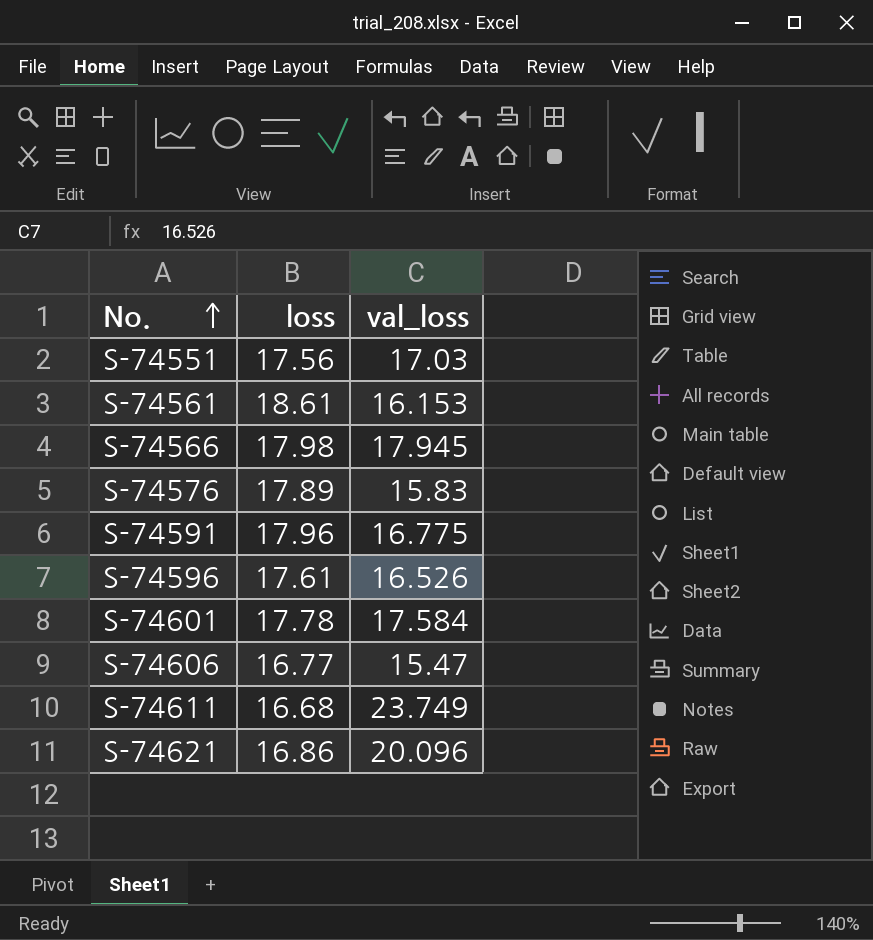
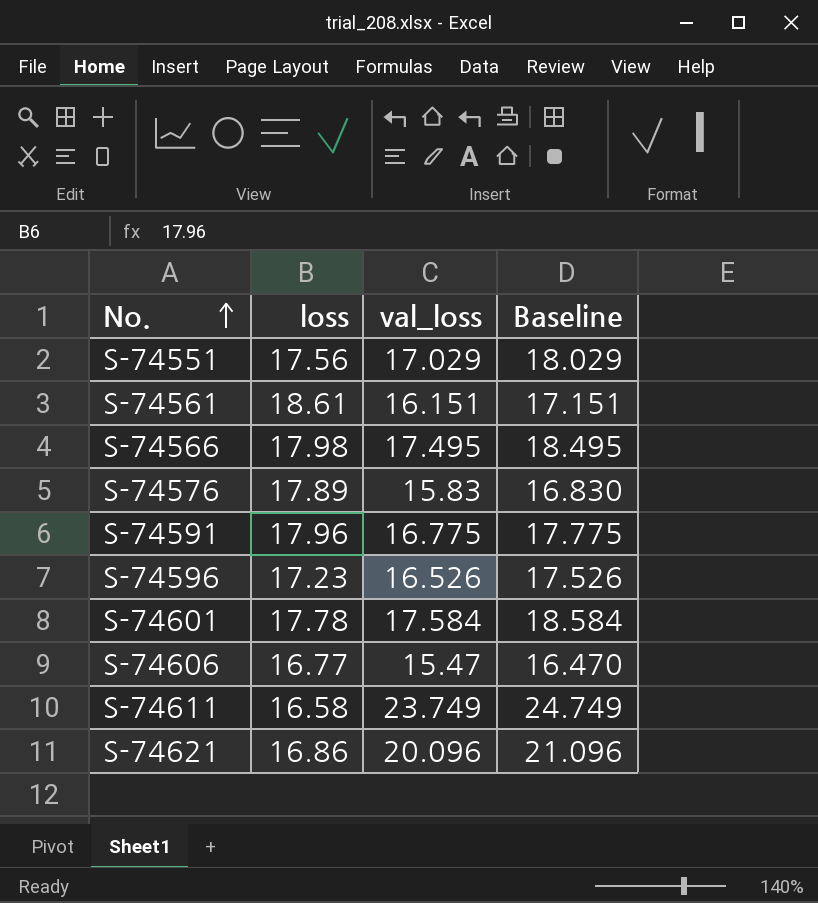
column Baseline | formula: none -> [val_loss] + 1
S-74551 | val_loss: 17.03 -> 17.029
S-74561 | val_loss: 16.153 -> 16.151
S-74566 | val_loss: 17.945 -> 17.495
S-74596 | loss: 17.61 -> 17.23
S-74611 | loss: 16.68 -> 16.58

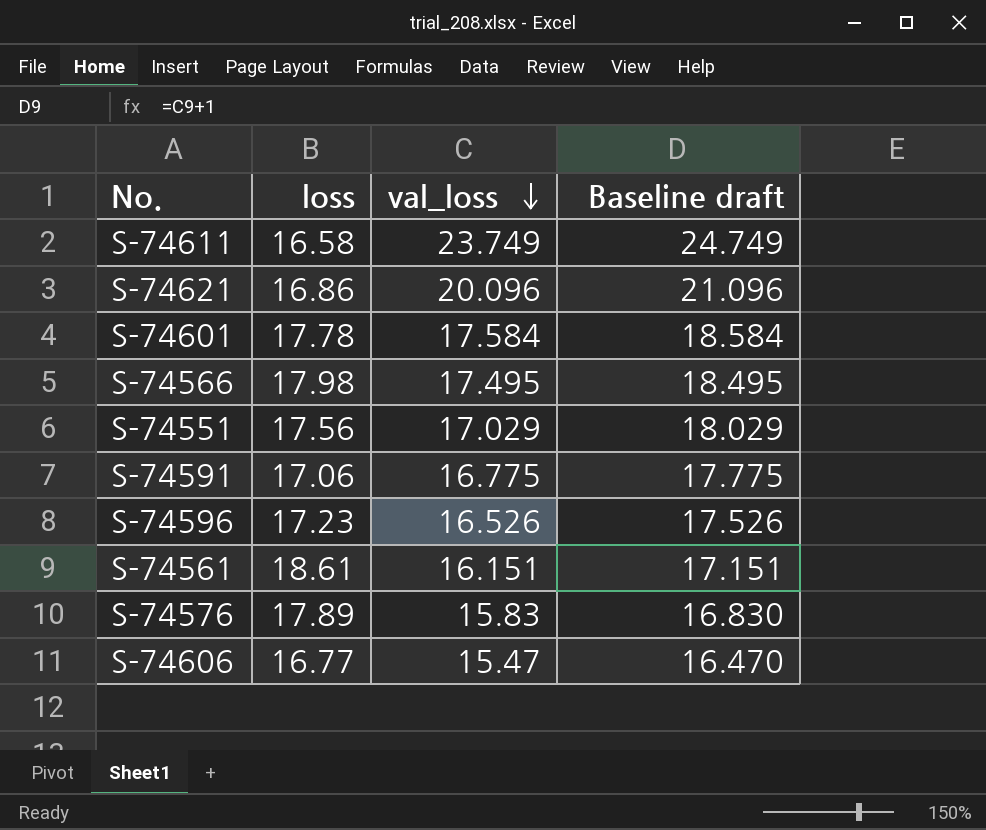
row order: No. ascending -> val_loss descending
column name: Baseline -> Baseline draft
S-74591 | loss: 17.96 -> 17.06

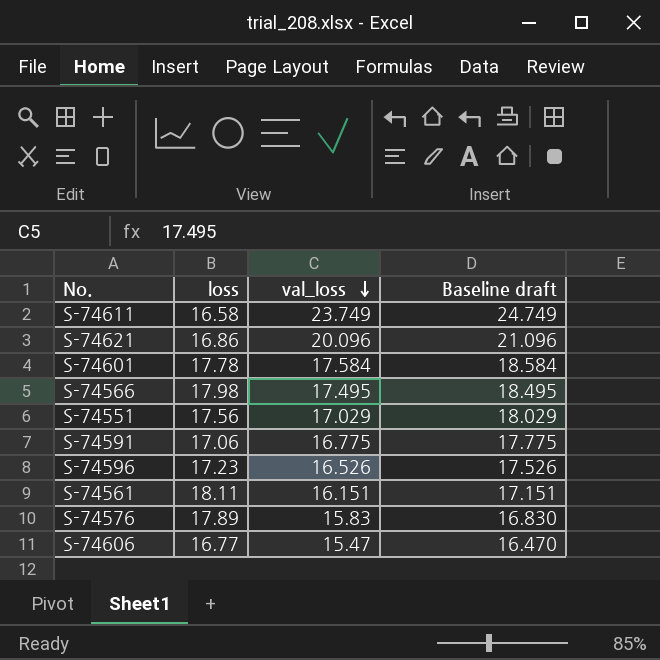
S-74561 | loss: 18.61 -> 18.11

